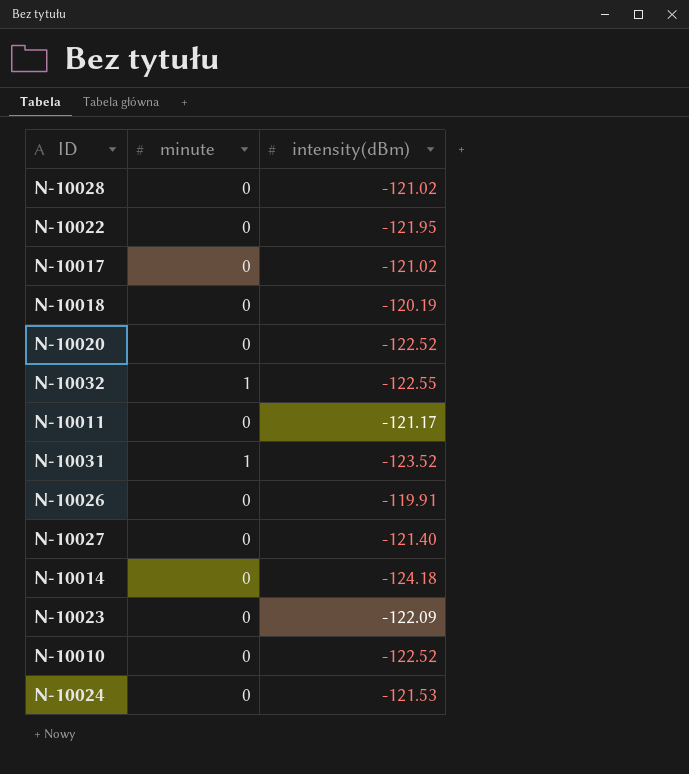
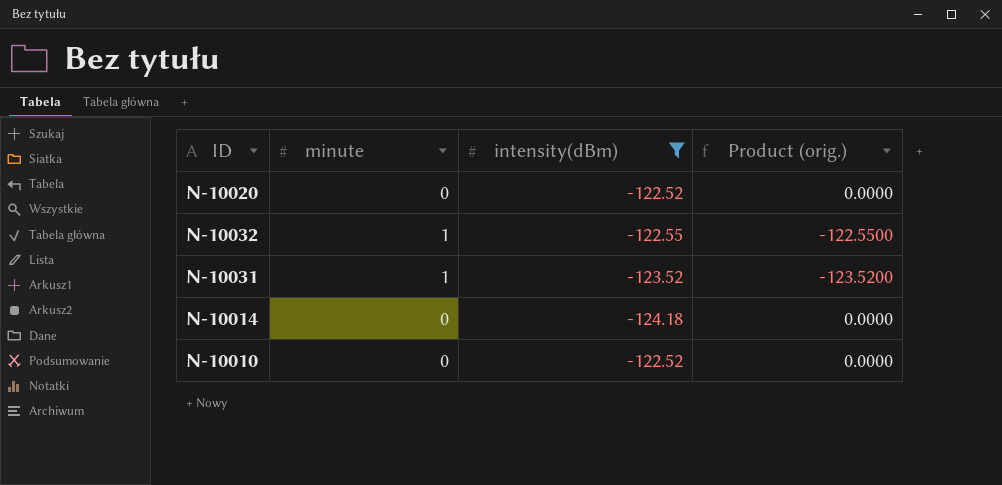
filter: none -> intensity(dBm) <= -122.52
column Product (orig.) | formula: none -> [minute] * [intensity(dBm)]

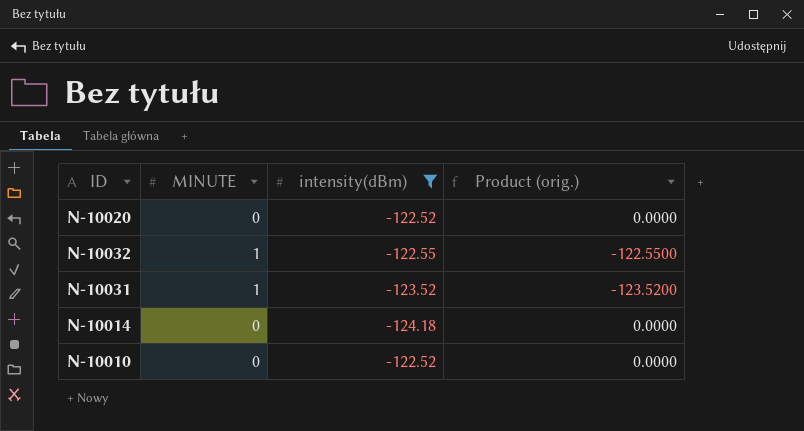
column name: minute -> MINUTE

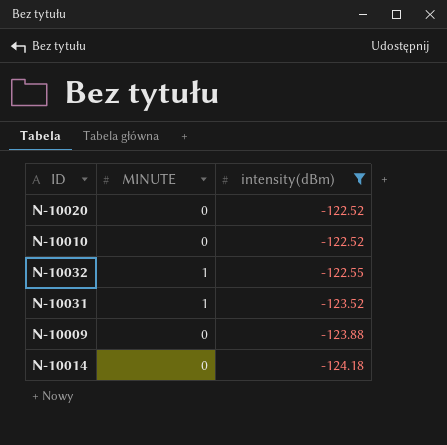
row order: none -> intensity(dBm) descending
column Product (orig.) | formula: [MINUTE] * [intensity(dBm)] -> none
row N-10009: none -> 0 | -123.88

